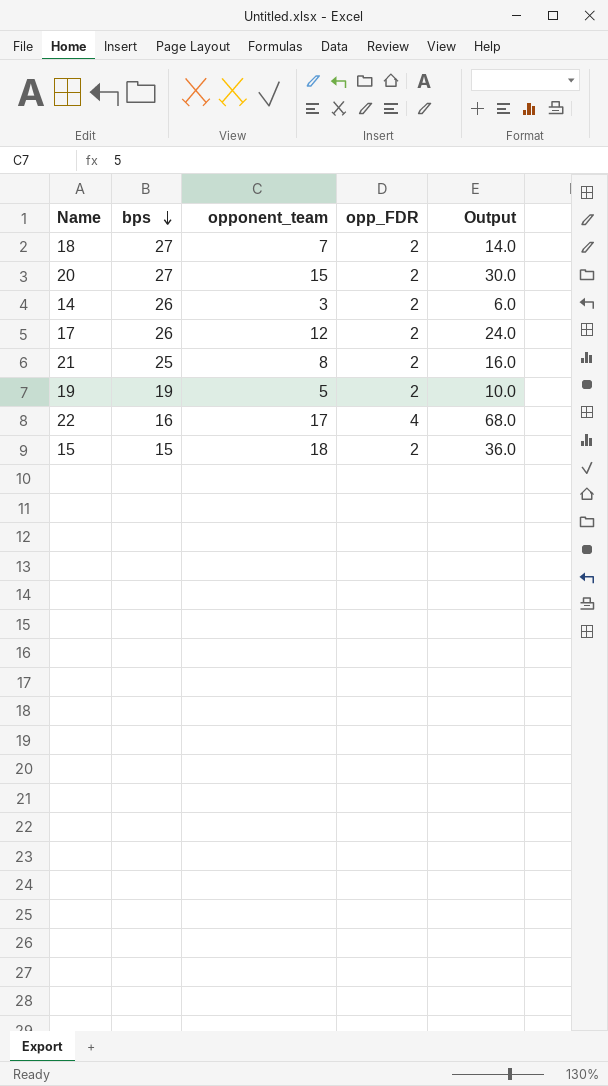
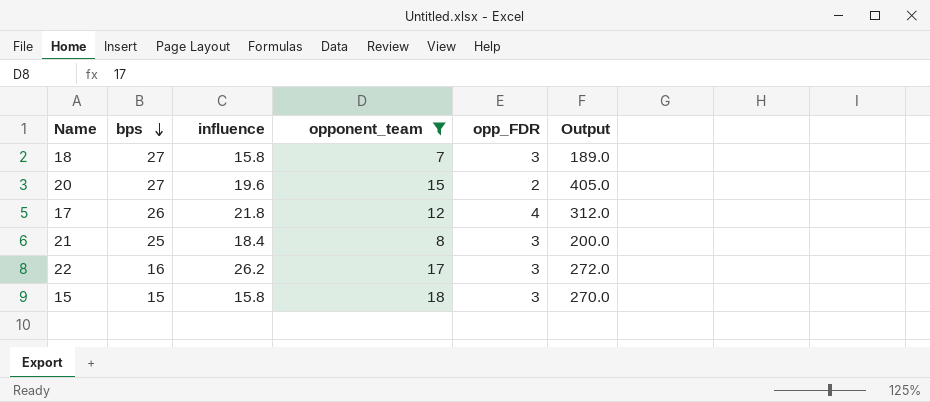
filter: none -> opponent_team >= 7
column influence | position: none -> 3
column Output | formula: [opponent_team] * [opp_FDR] -> [bps] * [opponent_team]
18 | opp_FDR: 2 -> 3
17 | opp_FDR: 2 -> 4
21 | opp_FDR: 2 -> 3
22 | opp_FDR: 4 -> 3
15 | opp_FDR: 2 -> 3

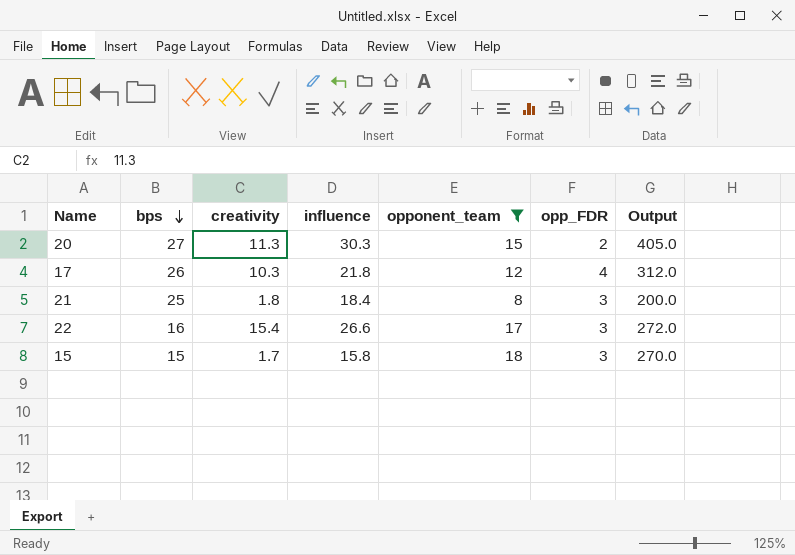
column creativity | position: none -> 3
row 18: 27 | 15.8 | 7 | 3 | 189.0 -> none
20 | influence: 19.6 -> 30.3
22 | influence: 26.2 -> 26.6

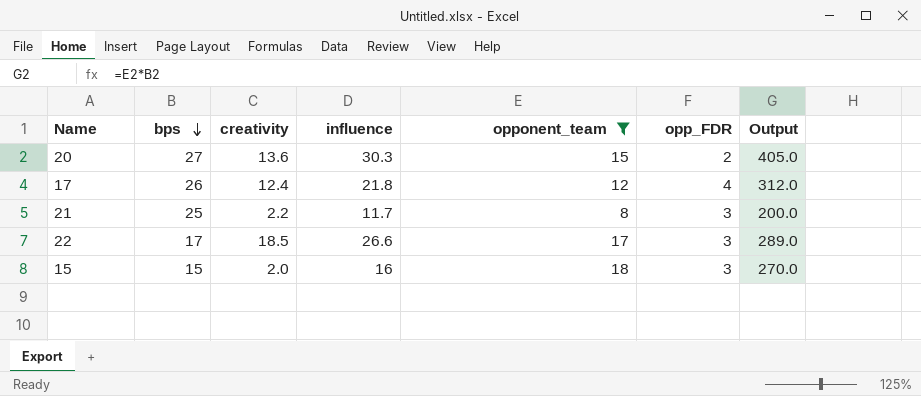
20 | creativity: 11.3 -> 13.6
17 | creativity: 10.3 -> 12.4
21 | creativity: 1.8 -> 2.2
21 | influence: 18.4 -> 11.7
22 | bps: 16 -> 17
22 | creativity: 15.4 -> 18.5
22 | Output: 272.0 -> 289.0
15 | creativity: 1.7 -> 2.0
15 | influence: 15.8 -> 16

